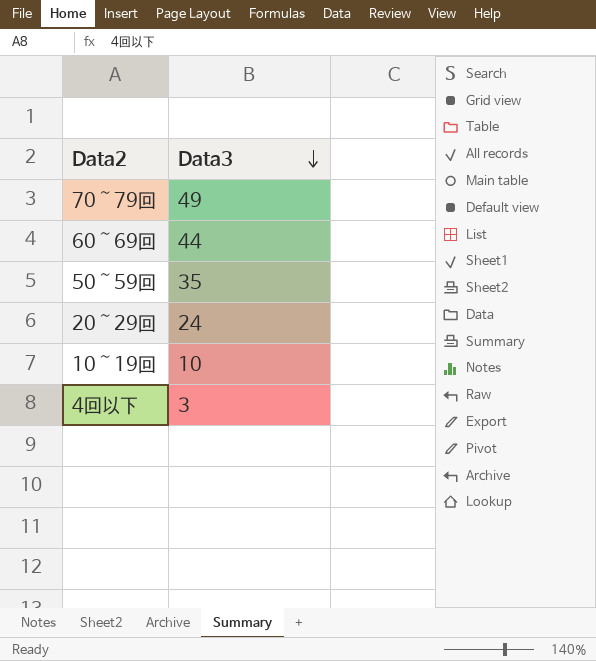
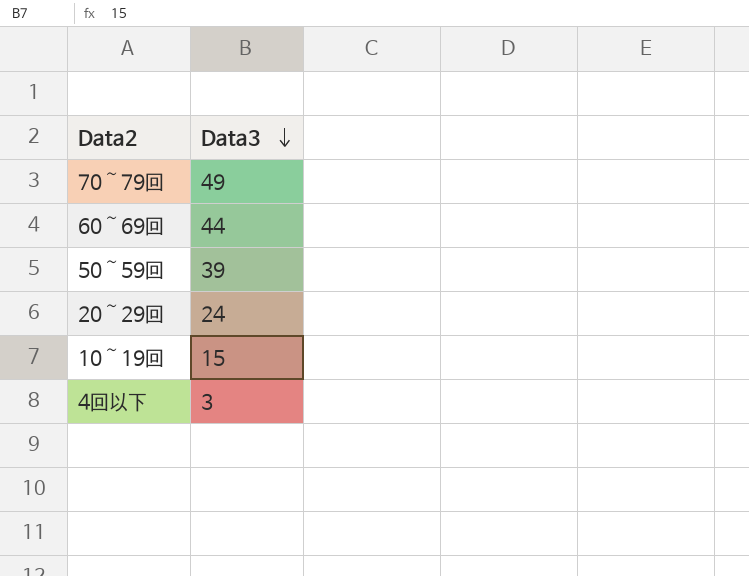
50～59回 | Data3: 35 -> 39
10～19回 | Data3: 10 -> 15

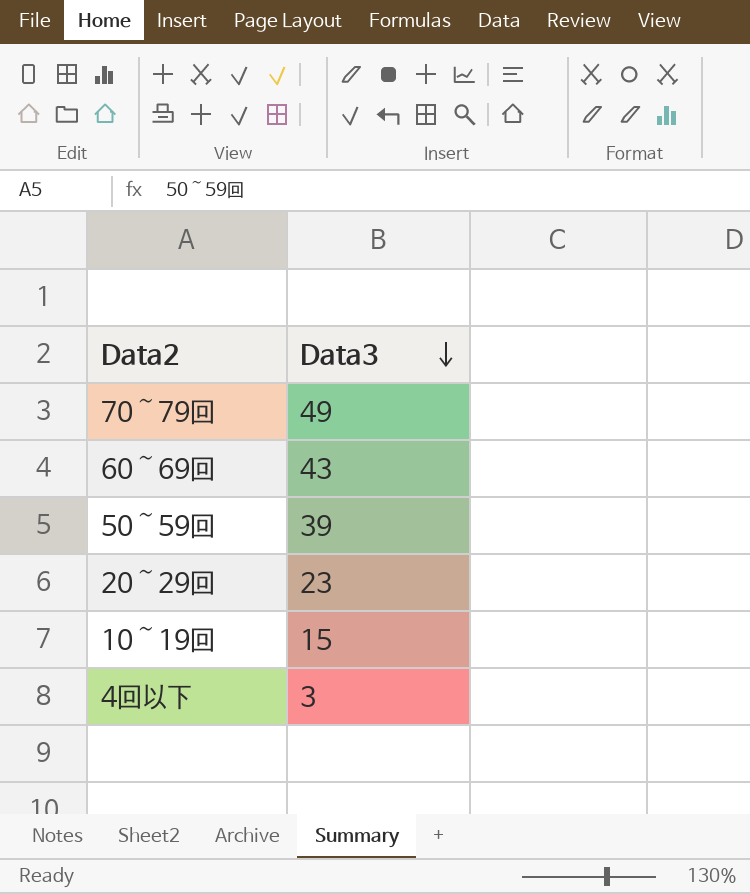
60～69回 | Data3: 44 -> 43
20～29回 | Data3: 24 -> 23

